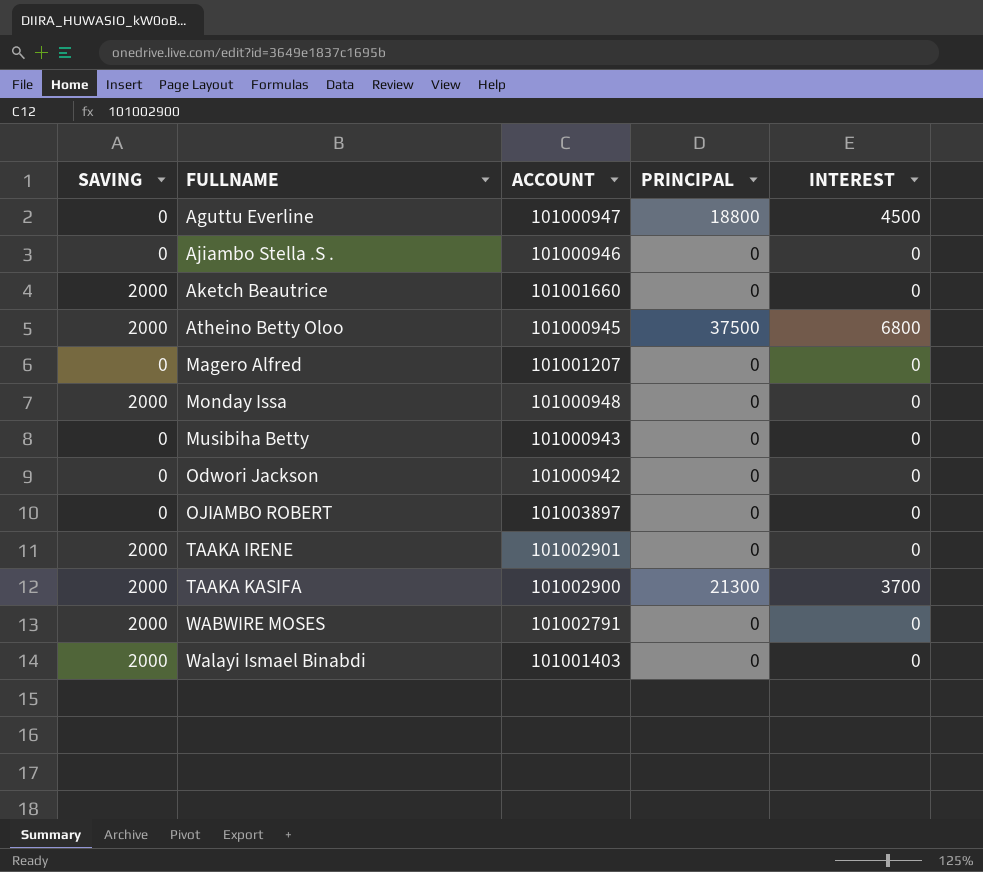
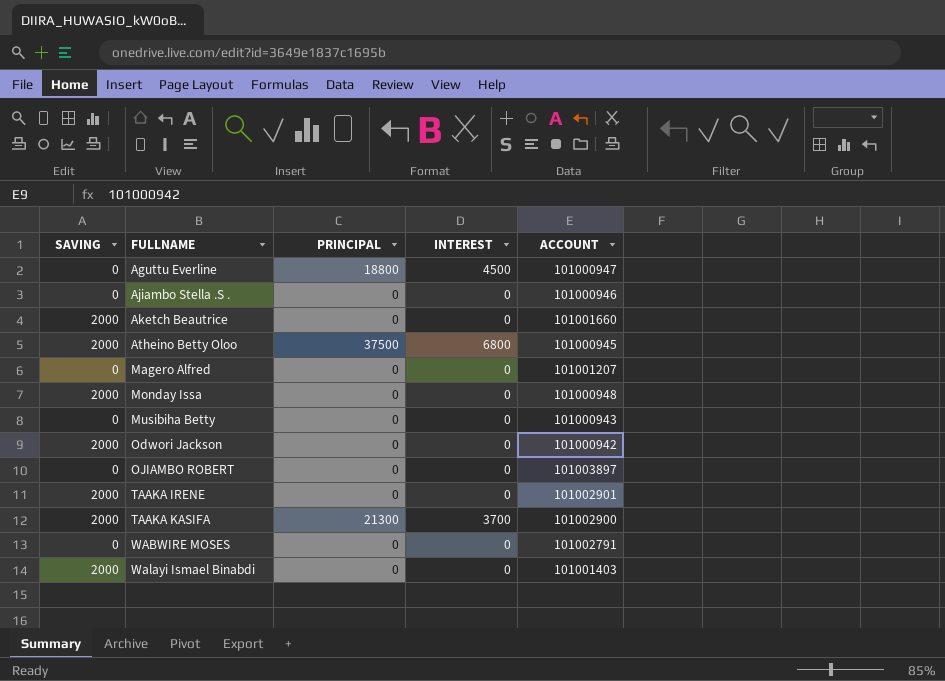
column ACCOUNT | position: 3 -> 5
Odwori Jackson | SAVING: 0 -> 2000
WABWIRE MOSES | SAVING: 2000 -> 0

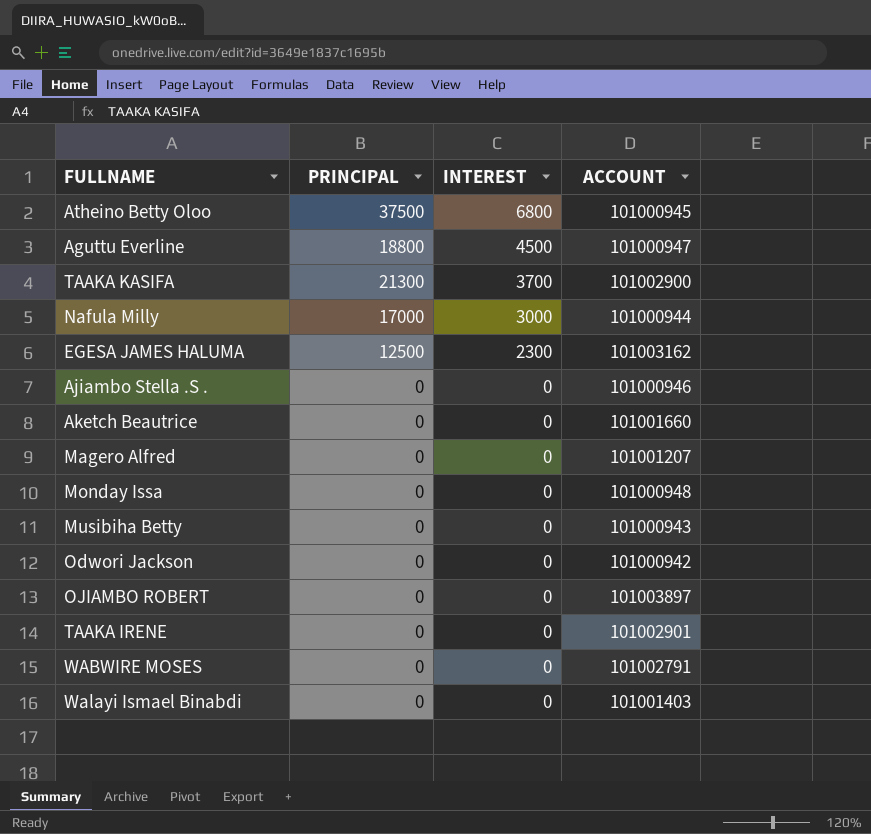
row order: FULLNAME ascending -> INTEREST descending
column SAVING | position: 1 -> none
row Nafula Milly: none -> 17000 | 3000 | 101000944
row EGESA JAMES HALUMA: none -> 12500 | 2300 | 101003162

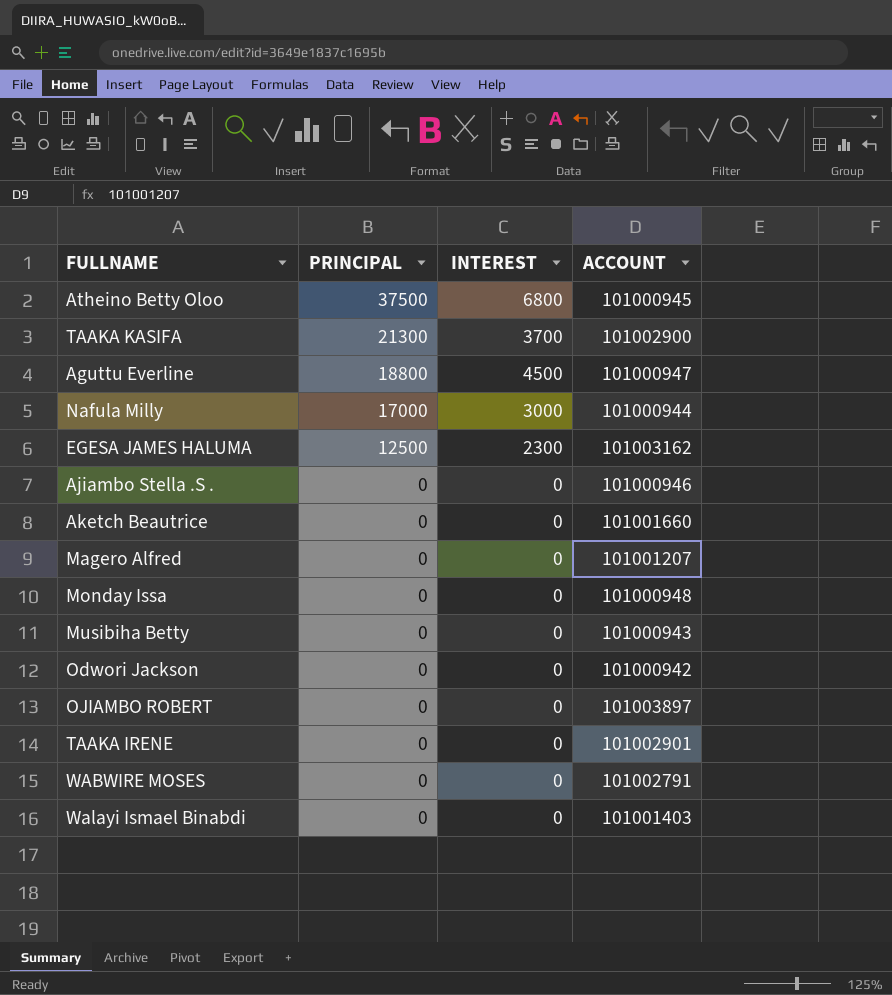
row order: INTEREST descending -> PRINCIPAL descending

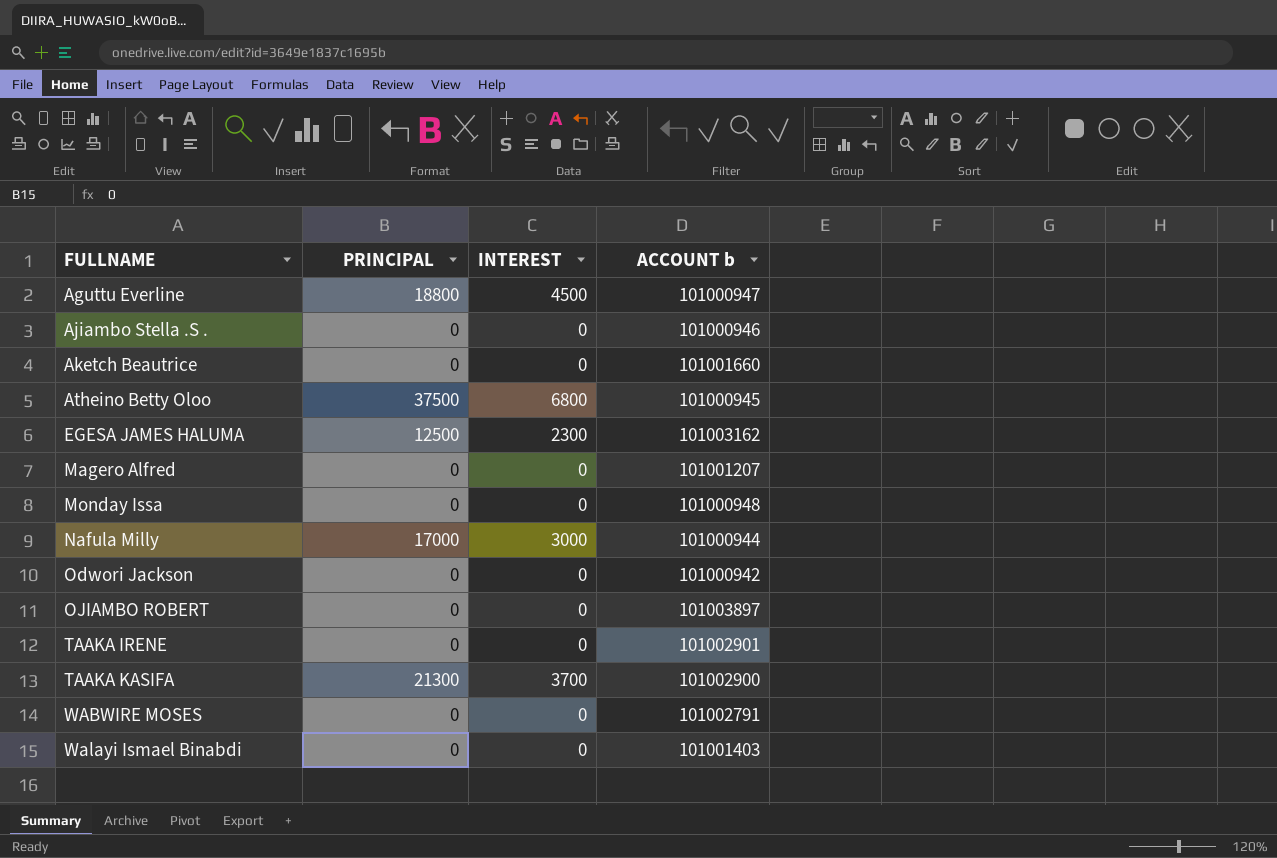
row order: PRINCIPAL descending -> FULLNAME ascending
column name: ACCOUNT -> ACCOUNT b
row Musibiha Betty: 0 | 0 | 101000943 -> none

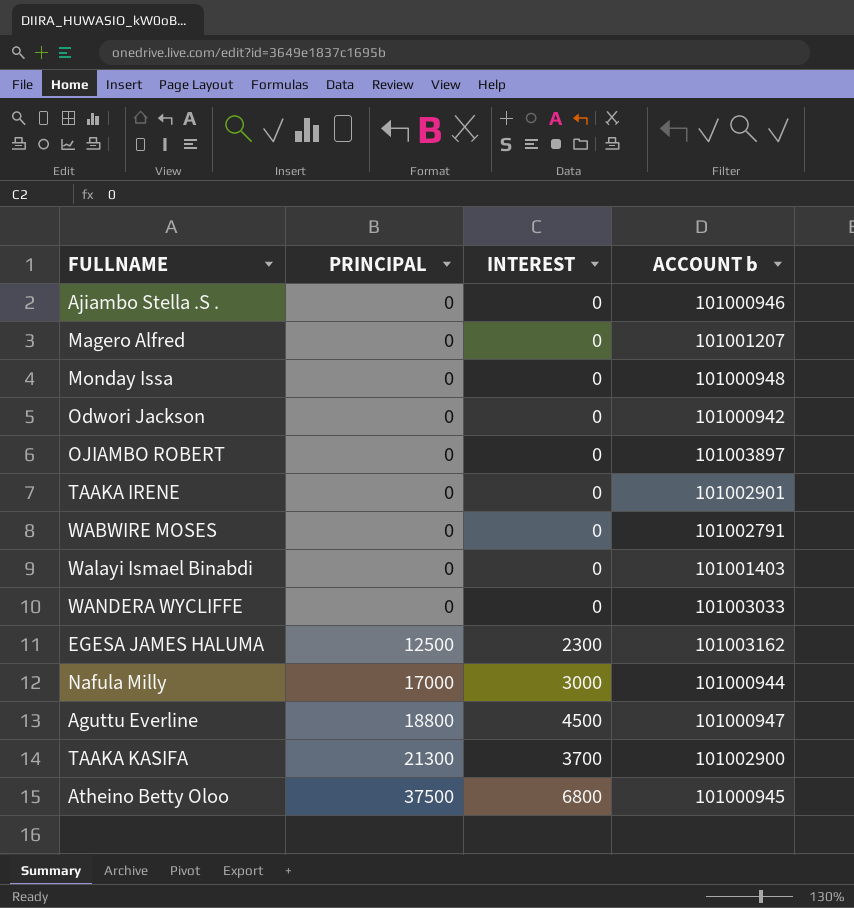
row order: FULLNAME ascending -> PRINCIPAL ascending
row Aketch Beautrice: 0 | 0 | 101001660 -> none
row WANDERA WYCLIFFE: none -> 0 | 0 | 101003033

